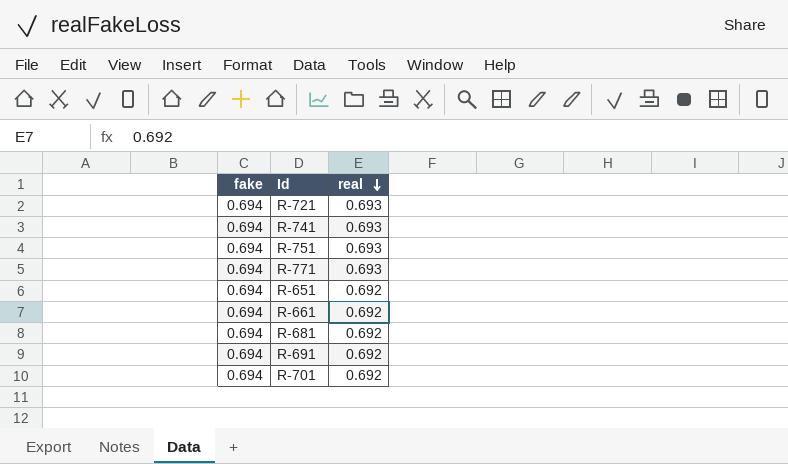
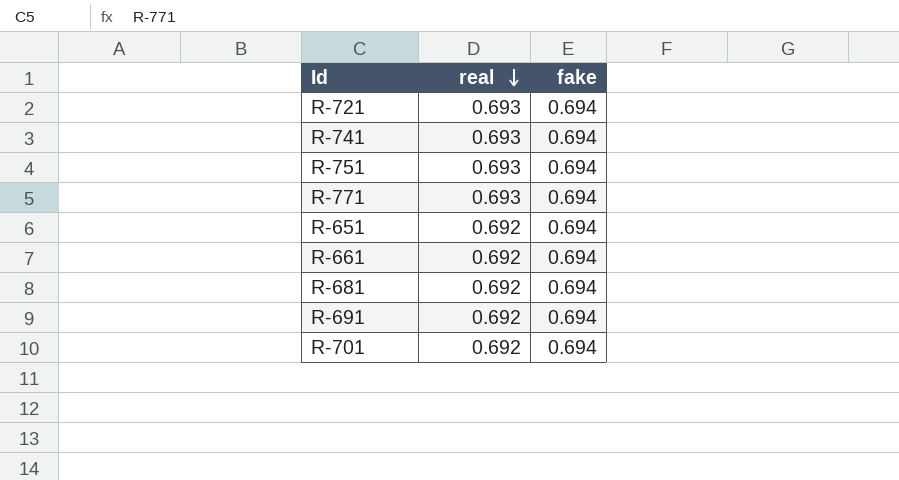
column fake | position: 1 -> 3

